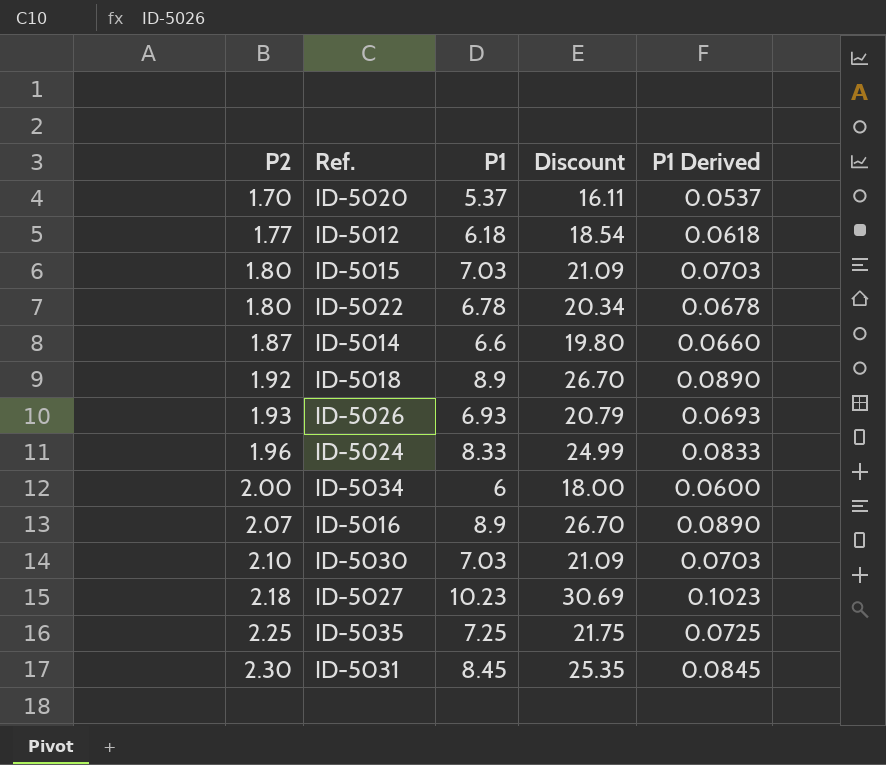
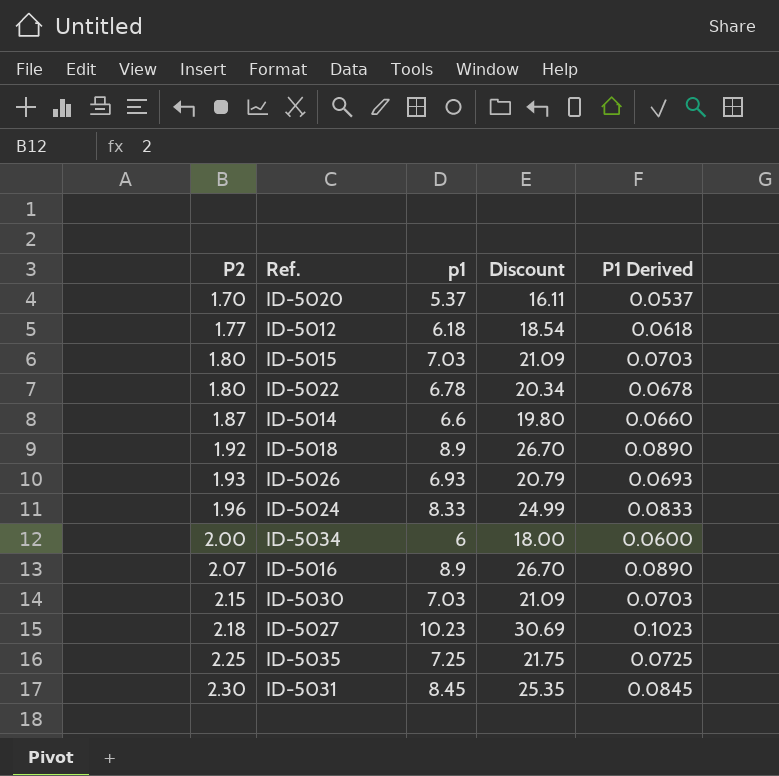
column name: P1 -> p1
ID-5030 | P2: 2.10 -> 2.15

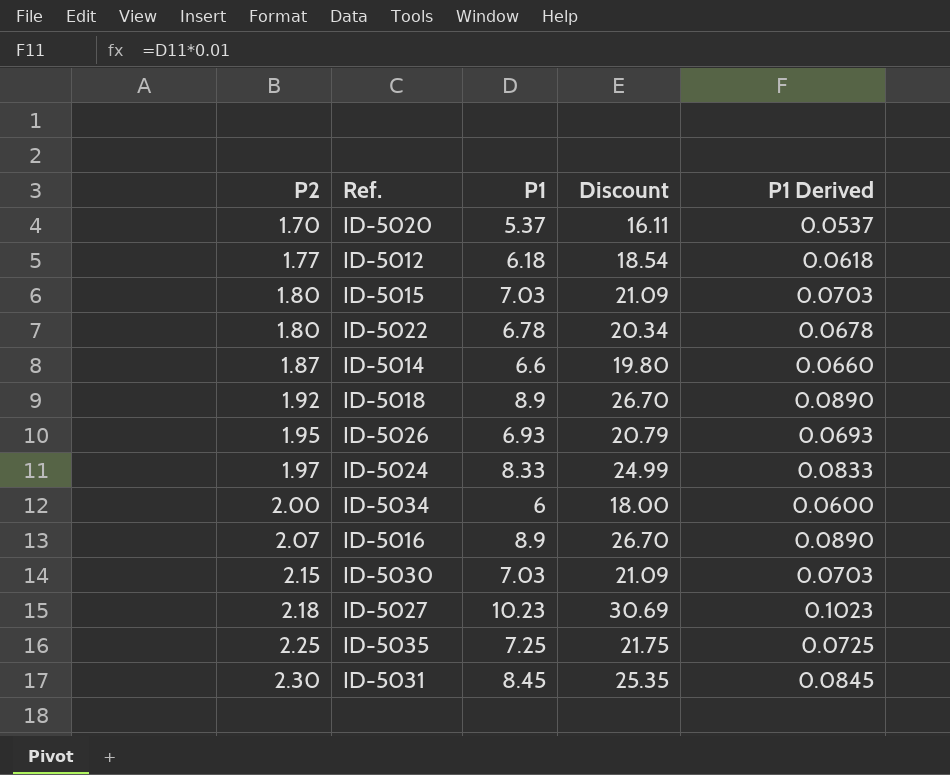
column name: p1 -> P1
ID-5026 | P2: 1.93 -> 1.95
ID-5024 | P2: 1.96 -> 1.97

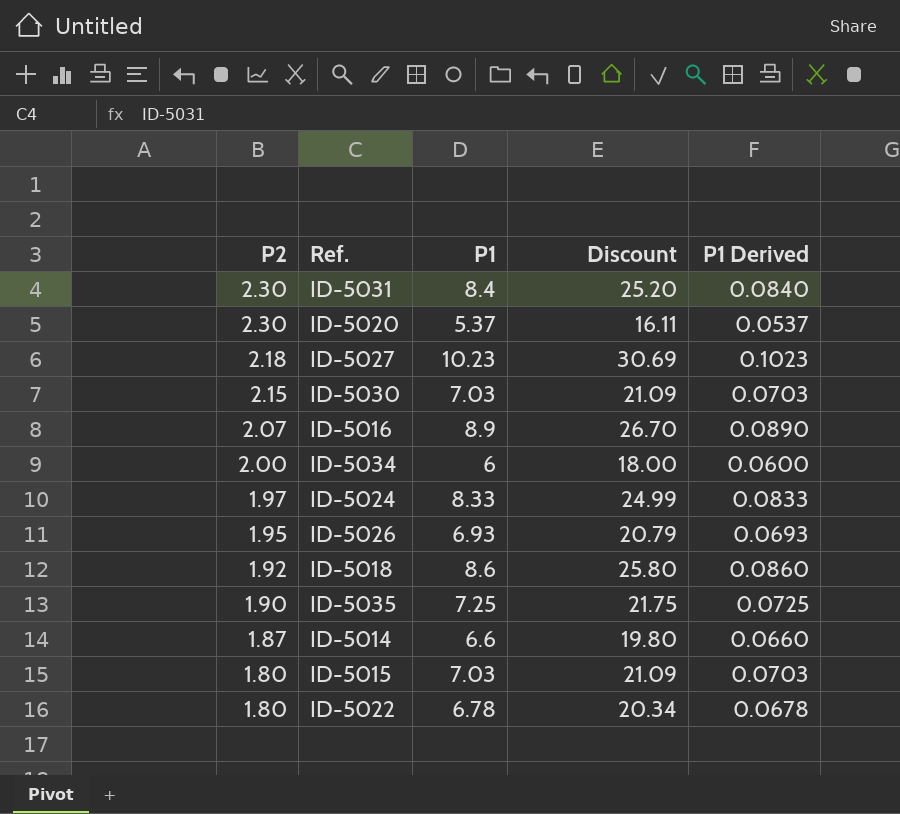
row order: P2 ascending -> P2 descending
row ID-5012: 1.77 | 6.18 | 18.54 | 0.0618 -> none
ID-5031 | P1: 8.45 -> 8.4
ID-5031 | Discount: 25.35 -> 25.20
ID-5031 | P1 Derived: 0.0845 -> 0.0840
ID-5020 | P2: 1.70 -> 2.30
ID-5018 | P1: 8.9 -> 8.6
ID-5018 | Discount: 26.70 -> 25.80
ID-5018 | P1 Derived: 0.0890 -> 0.0860
ID-5035 | P2: 2.25 -> 1.90

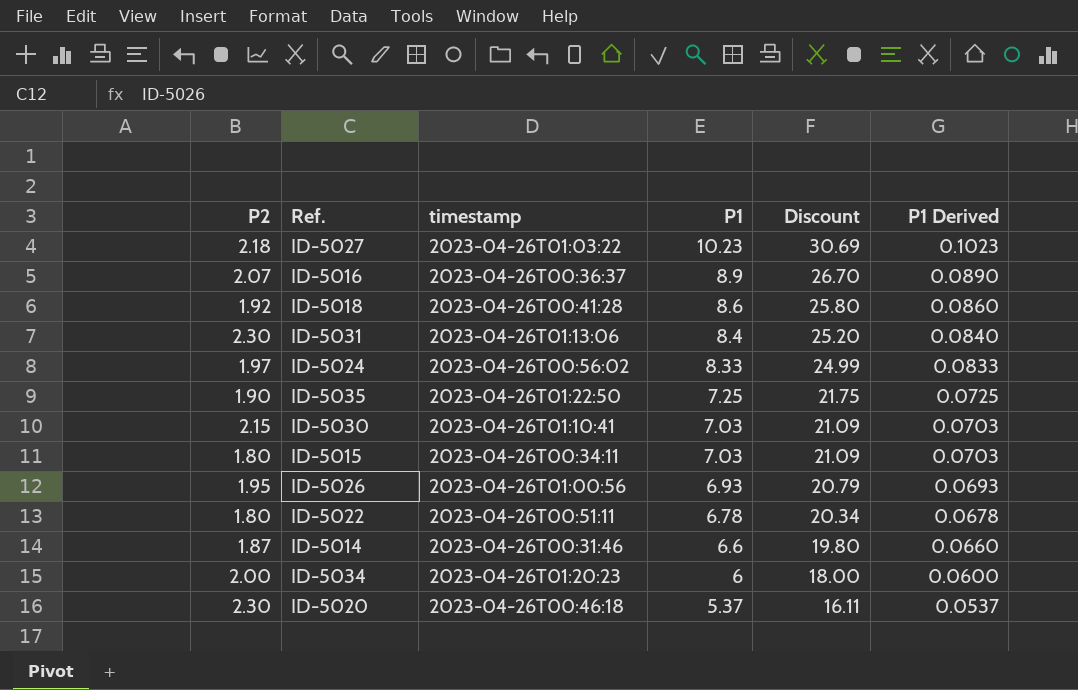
row order: P2 descending -> P1 descending
column timestamp | position: none -> 3

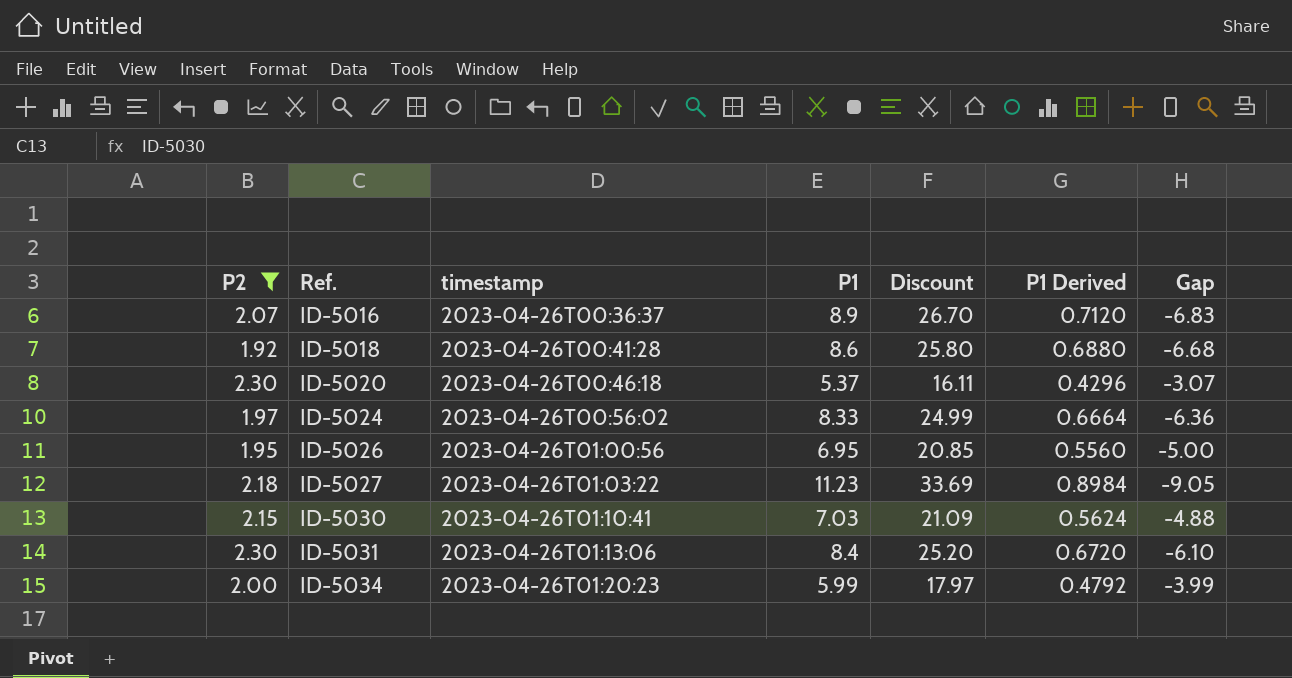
filter: none -> P2 >= 1.92
row order: P1 descending -> Ref. ascending
column P1 Derived | formula: [P1] * 0.01 -> [P1] * 0.08
column Gap | formula: none -> [P2] - [P1]
ID-5026 | P1: 6.93 -> 6.95
ID-5026 | Discount: 20.79 -> 20.85
ID-5027 | P1: 10.23 -> 11.23
ID-5027 | Discount: 30.69 -> 33.69
ID-5034 | P1: 6 -> 5.99
ID-5034 | Discount: 18.00 -> 17.97

